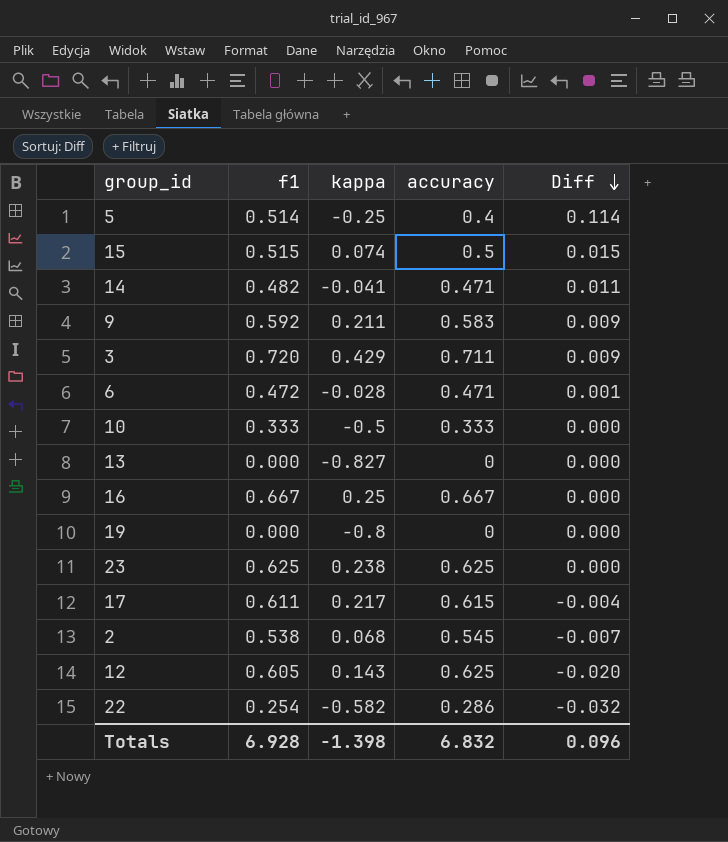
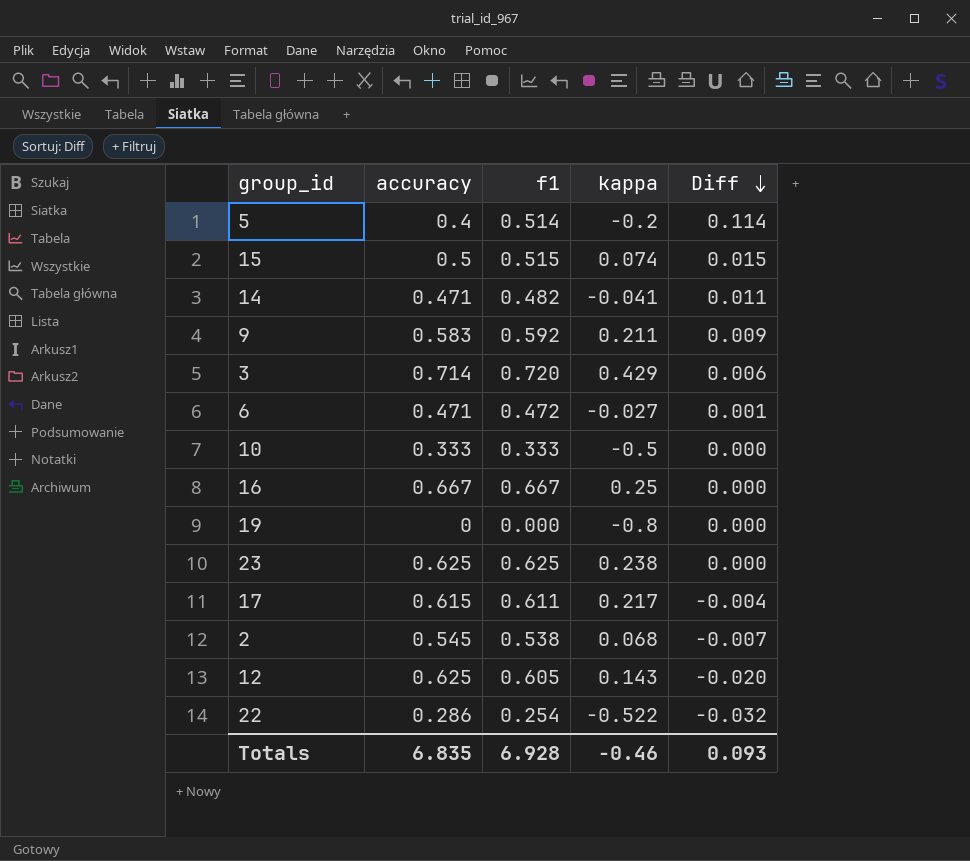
column accuracy | position: 4 -> 2
row 13: 0.000 | -0.827 | 0 | 0.000 -> none
5 | kappa: -0.25 -> -0.2
3 | accuracy: 0.711 -> 0.714
3 | Diff: 0.009 -> 0.006
6 | kappa: -0.028 -> -0.027
22 | kappa: -0.582 -> -0.522
Totals | accuracy: 6.832 -> 6.835
Totals | kappa: -1.398 -> -0.46
Totals | Diff: 0.096 -> 0.093

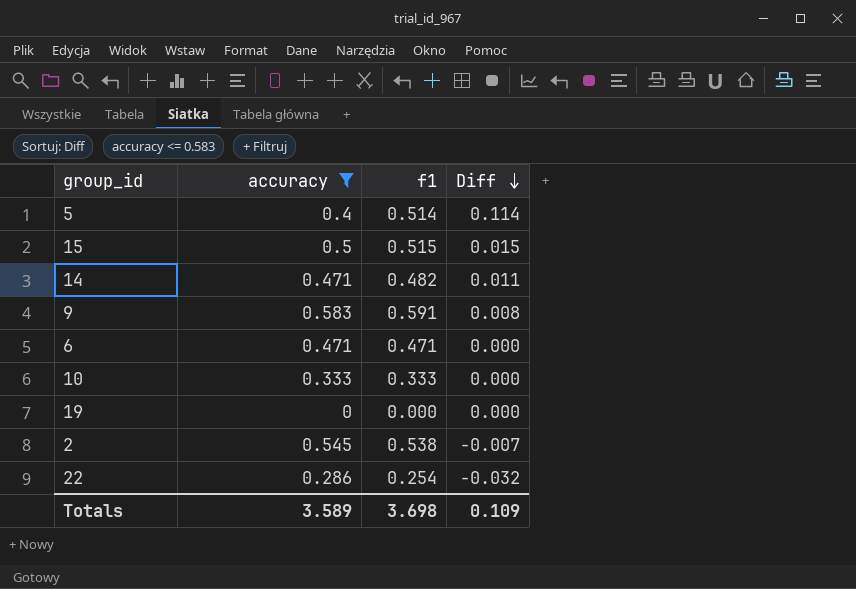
filter: none -> accuracy <= 0.583
column kappa | position: 4 -> none
9 | f1: 0.592 -> 0.591
9 | Diff: 0.009 -> 0.008
6 | f1: 0.472 -> 0.471
6 | Diff: 0.001 -> 0.000
Totals | accuracy: 6.835 -> 3.589
Totals | f1: 6.928 -> 3.698
Totals | Diff: 0.093 -> 0.109

